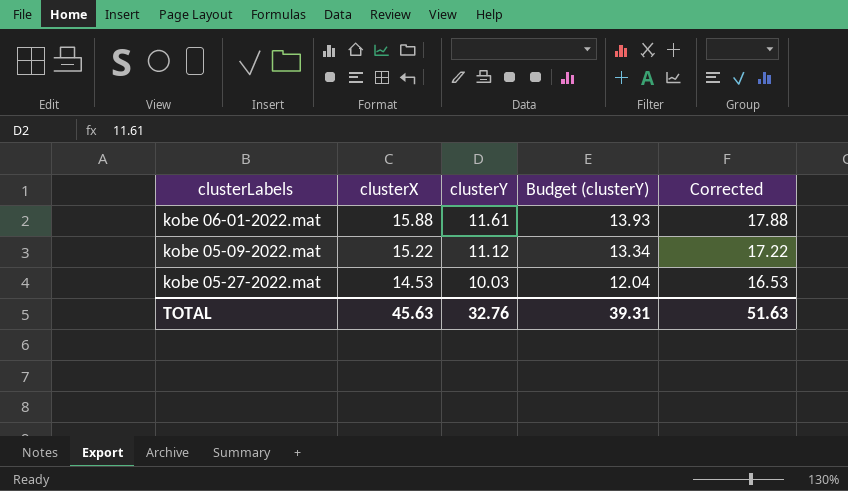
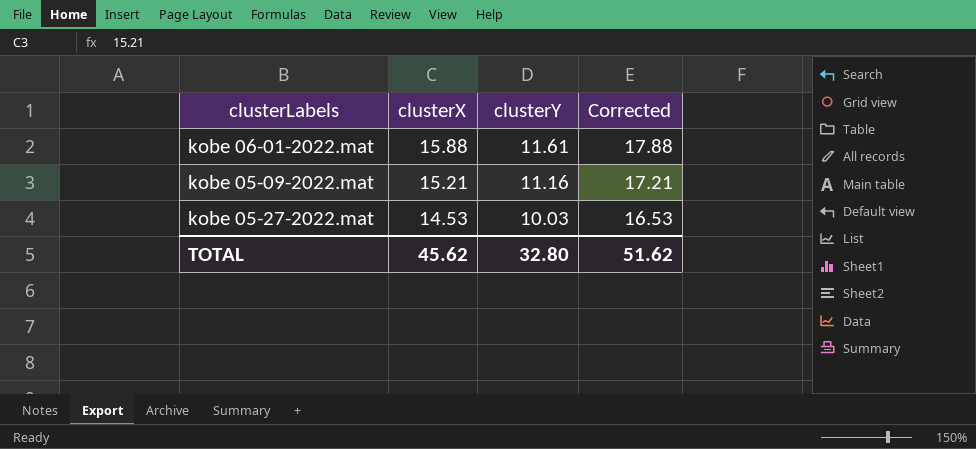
column Budget (clusterY) | formula: [clusterY] * 1.2 -> none
kobe 05-09-2022.mat | clusterX: 15.22 -> 15.21
kobe 05-09-2022.mat | clusterY: 11.12 -> 11.16
kobe 05-09-2022.mat | Corrected: 17.22 -> 17.21
TOTAL | clusterX: 45.63 -> 45.62
TOTAL | clusterY: 32.76 -> 32.80
TOTAL | Corrected: 51.63 -> 51.62

